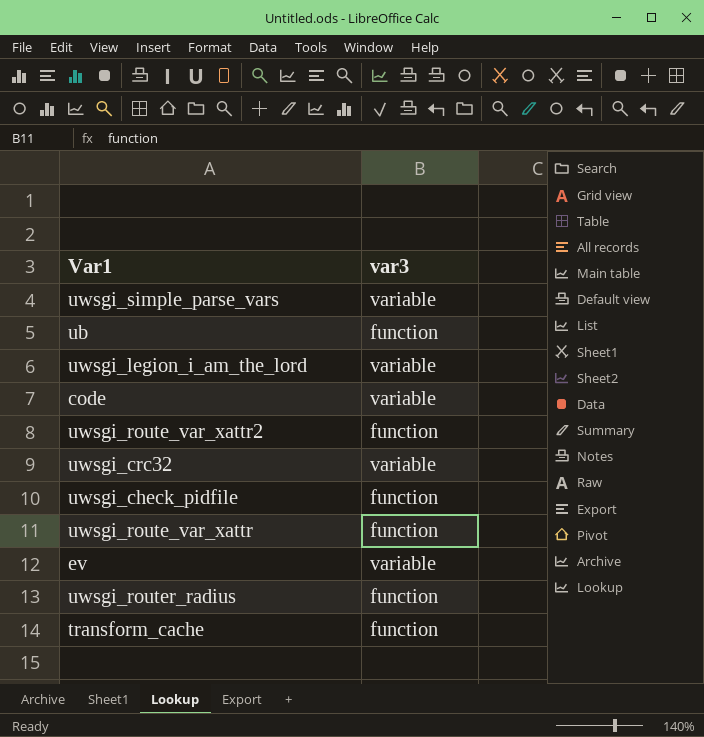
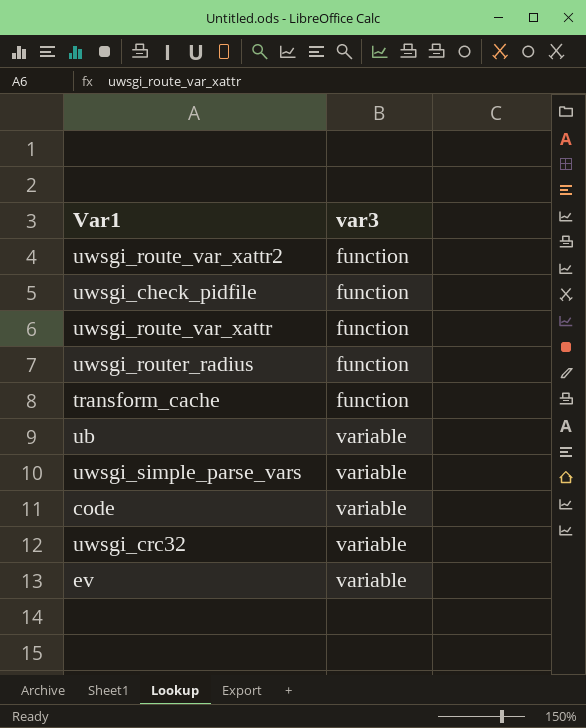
row order: none -> var3 ascending
row uwsgi_legion_i_am_the_lord: variable -> none
ub | var3: function -> variable

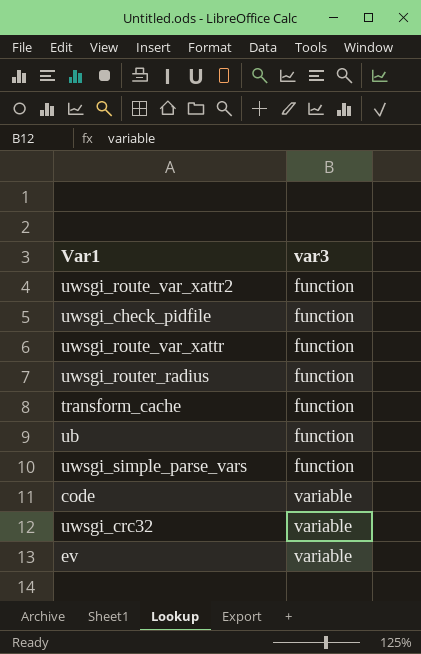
ub | var3: variable -> function
uwsgi_simple_parse_vars | var3: variable -> function

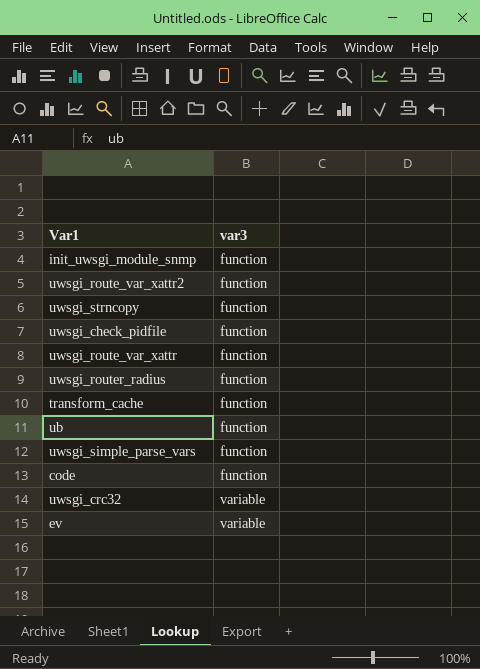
row init_uwsgi_module_snmp: none -> function
row uwsgi_strncopy: none -> function
code | var3: variable -> function

